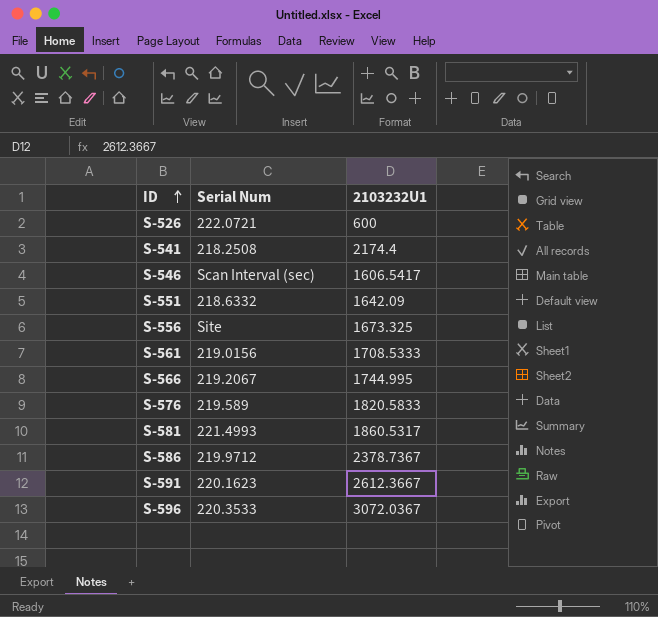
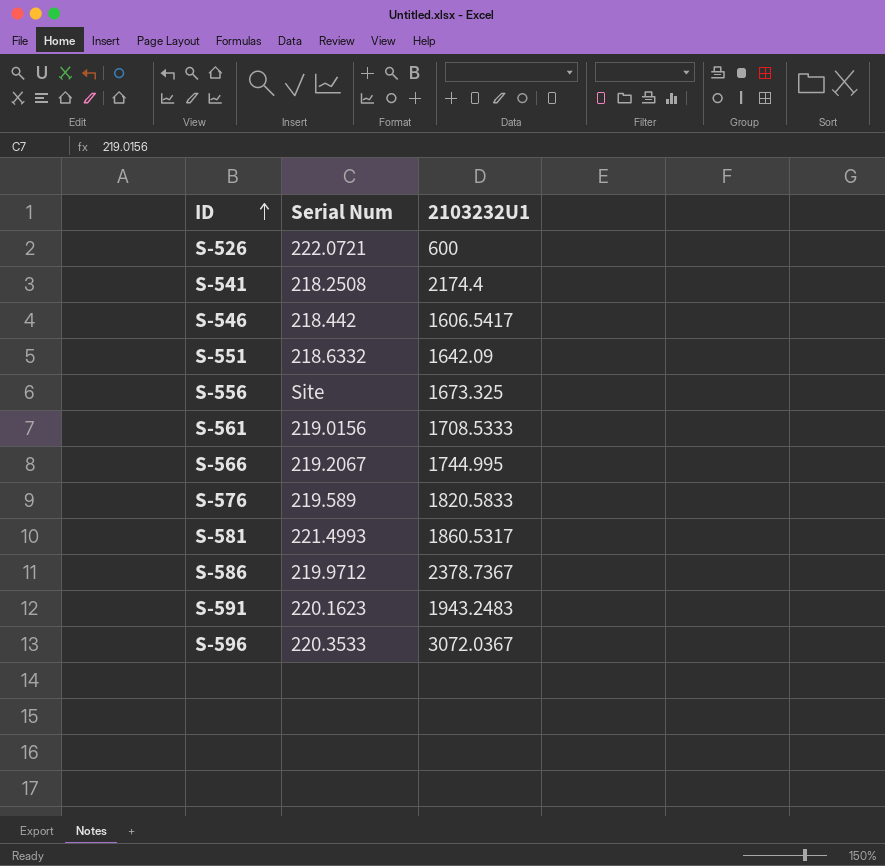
S-546 | Serial Num: Scan Interval (sec) -> 218.442
S-591 | 2103232U1: 2612.3667 -> 1943.2483

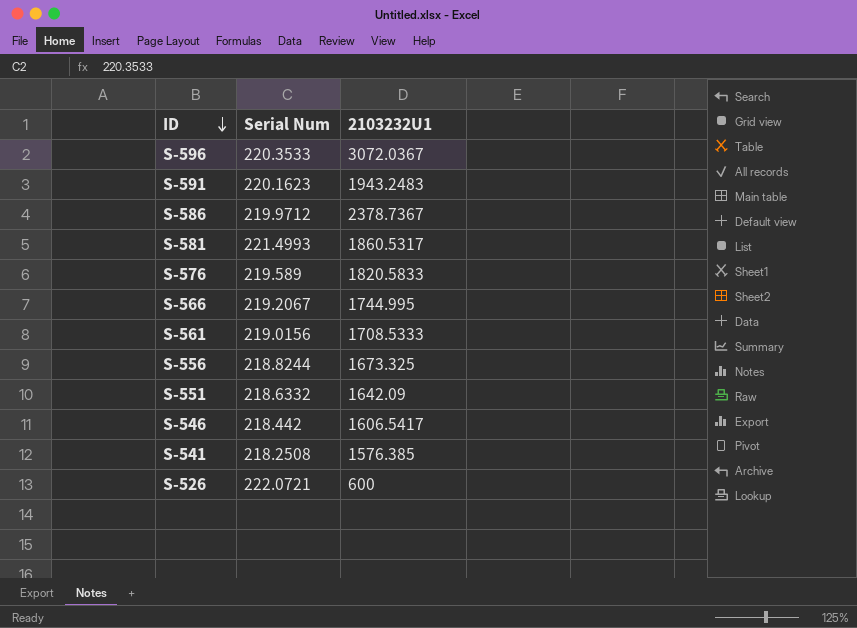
row order: ID ascending -> ID descending
S-556 | Serial Num: Site -> 218.8244
S-541 | 2103232U1: 2174.4 -> 1576.385

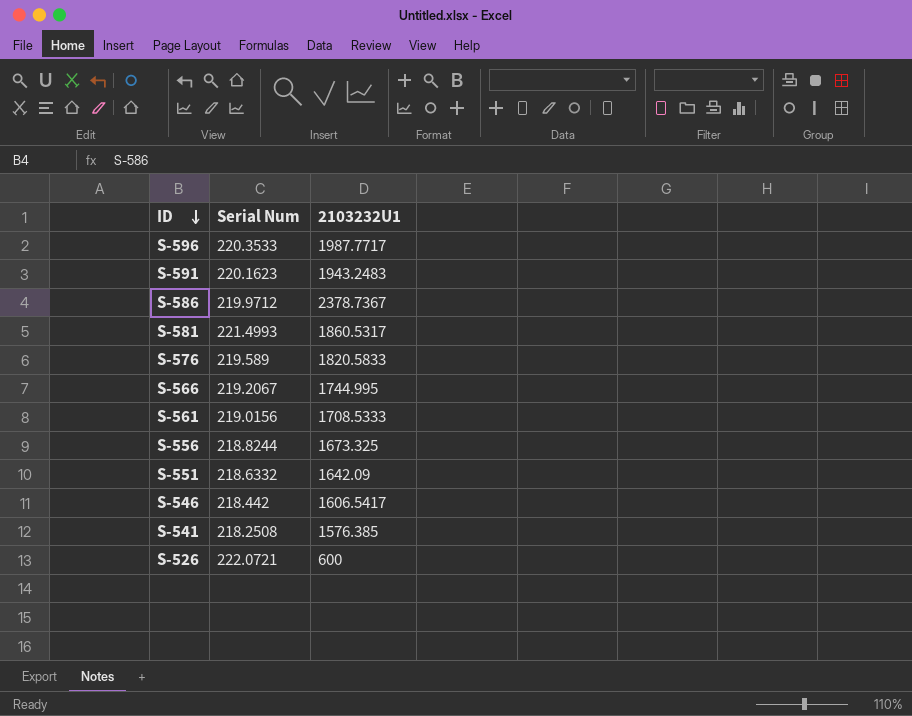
S-596 | 2103232U1: 3072.0367 -> 1987.7717

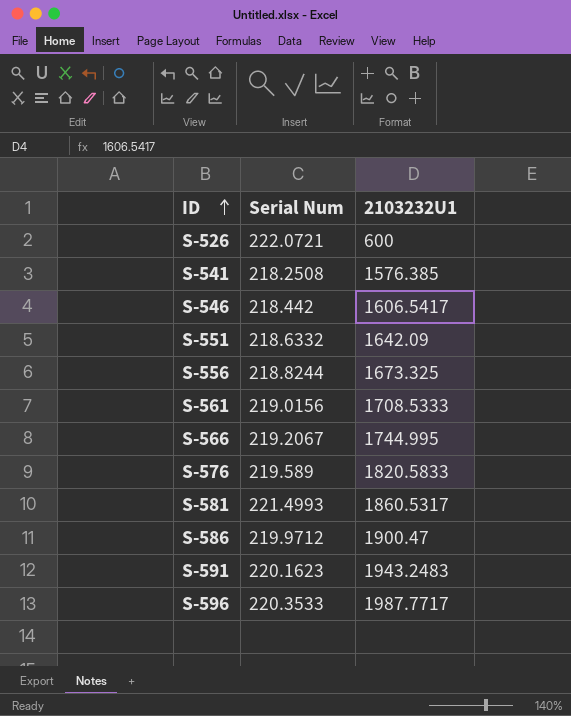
row order: ID descending -> ID ascending
S-586 | 2103232U1: 2378.7367 -> 1900.47

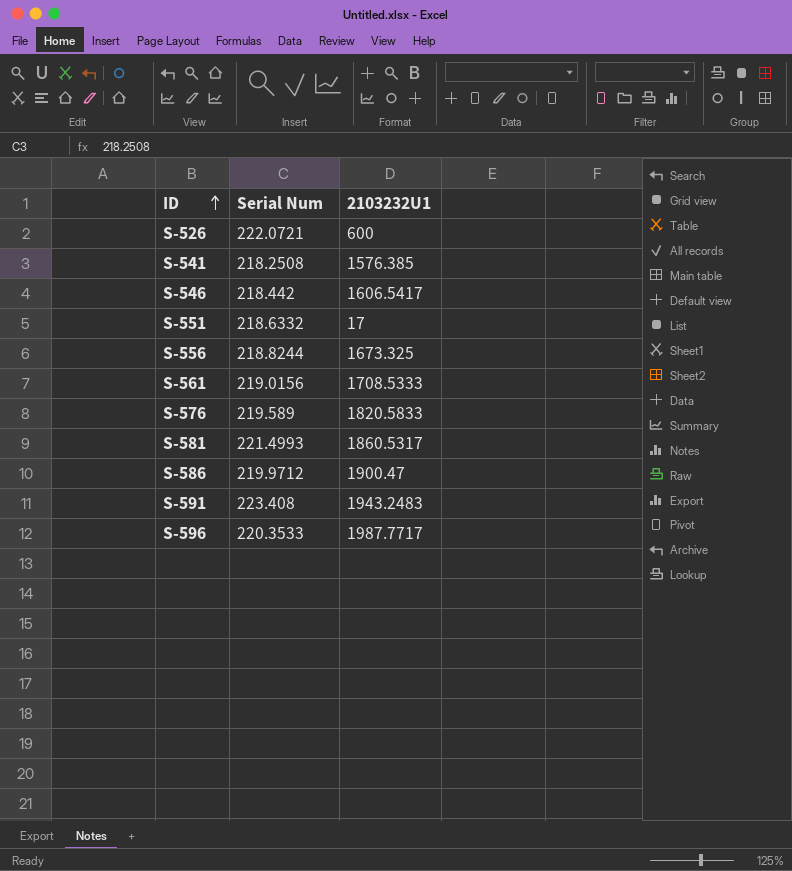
row S-566: 219.2067 | 1744.995 -> none
S-551 | 2103232U1: 1642.09 -> 17
S-591 | Serial Num: 220.1623 -> 223.408

